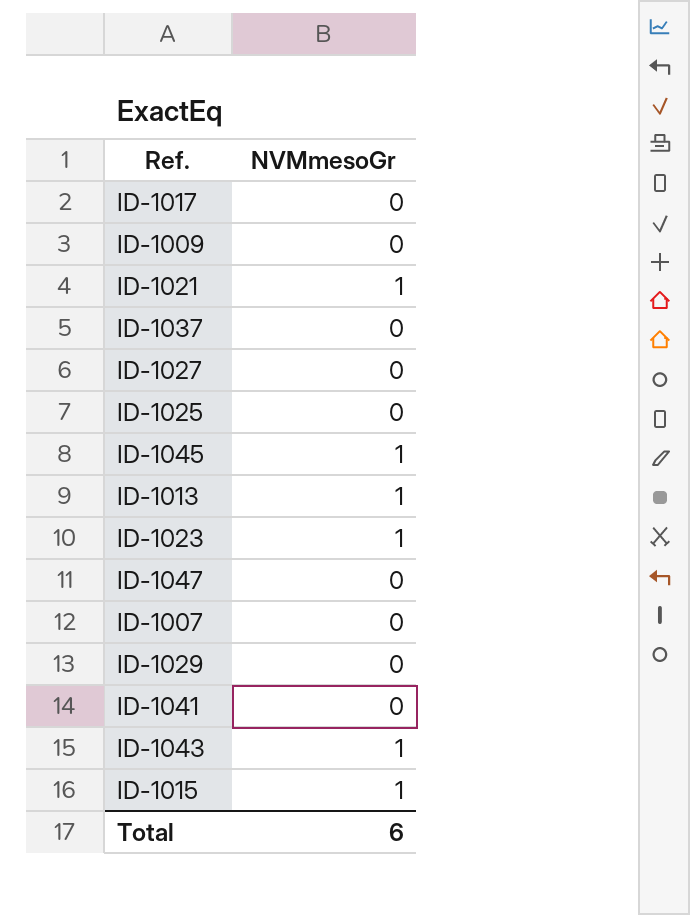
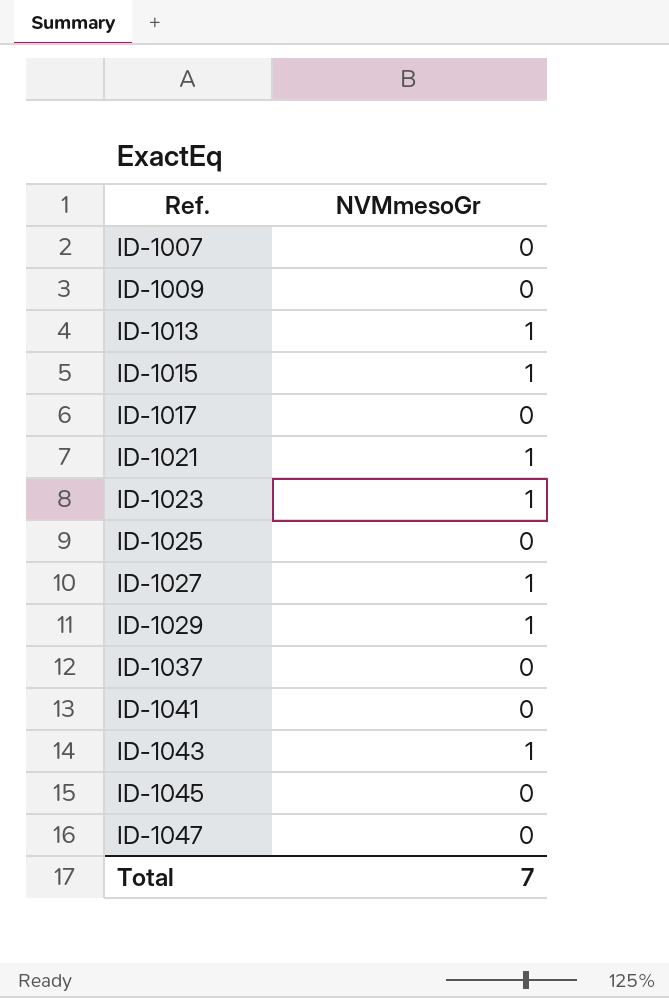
row order: none -> Ref. ascending
ID-1027 | NVMmesoGr: 0 -> 1
ID-1029 | NVMmesoGr: 0 -> 1
ID-1045 | NVMmesoGr: 1 -> 0
Total | NVMmesoGr: 6 -> 7

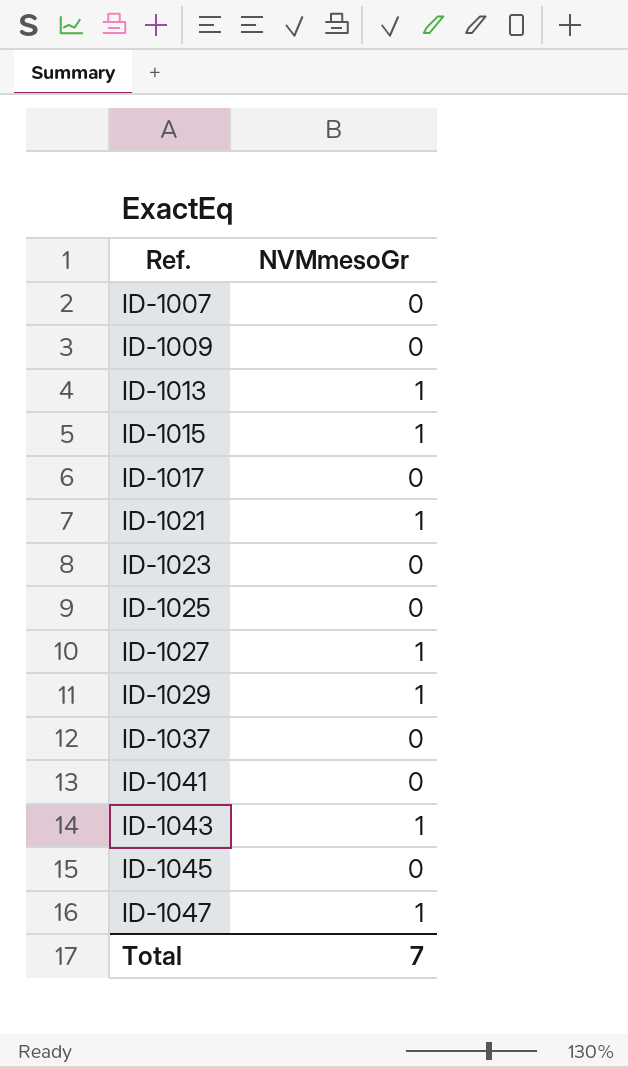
ID-1023 | NVMmesoGr: 1 -> 0
ID-1047 | NVMmesoGr: 0 -> 1

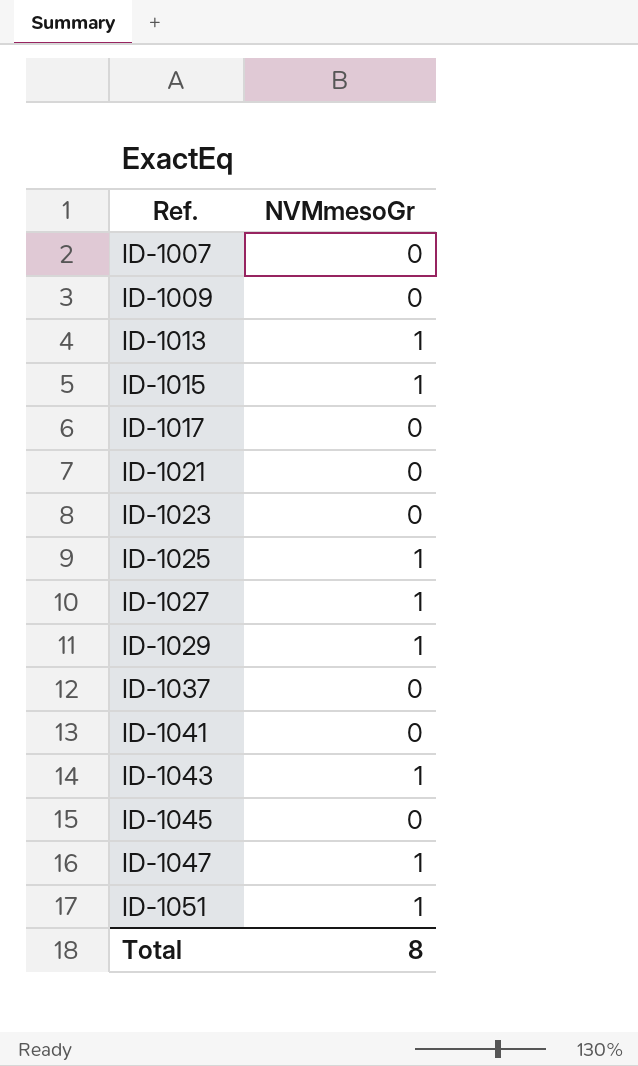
ID-1021 | NVMmesoGr: 1 -> 0
ID-1025 | NVMmesoGr: 0 -> 1
row ID-1051: none -> 1
Total | NVMmesoGr: 7 -> 8

